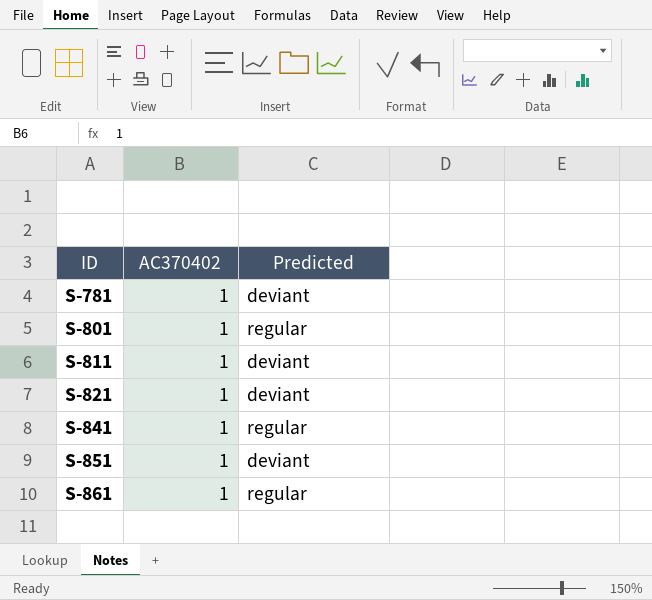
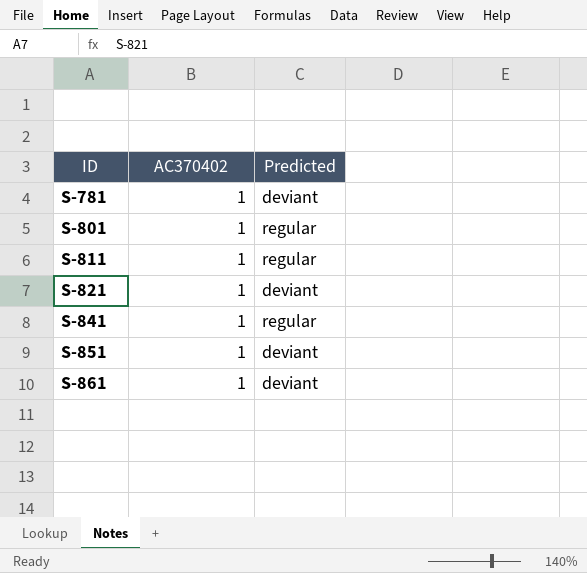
S-811 | Predicted: deviant -> regular
S-861 | Predicted: regular -> deviant

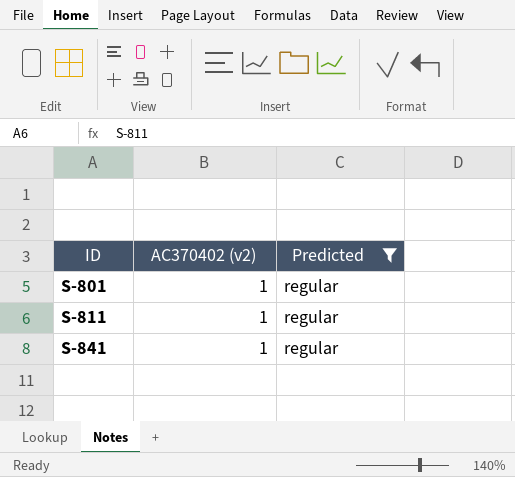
filter: none -> Predicted = regular
column name: AC370402 -> AC370402 (v2)

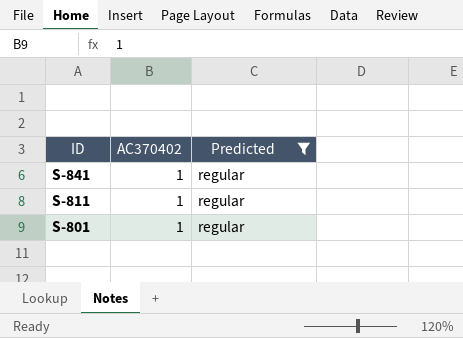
row order: ID ascending -> ID descending
column name: AC370402 (v2) -> AC370402

